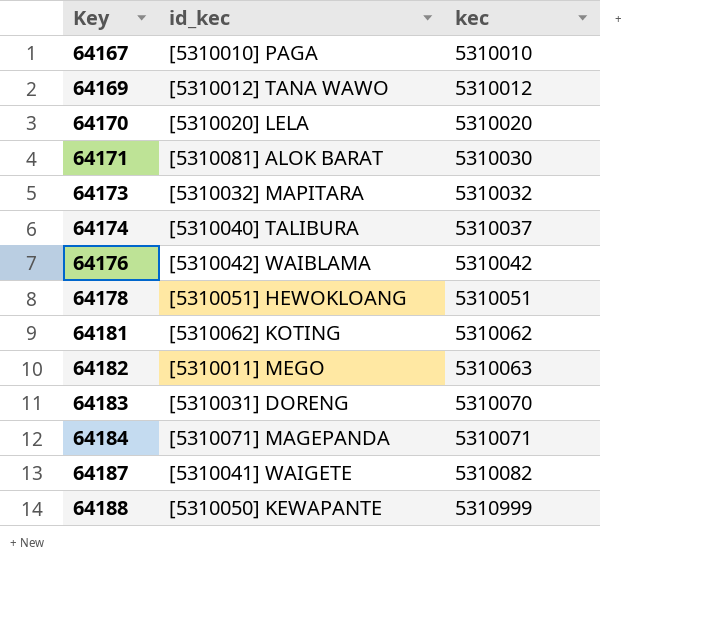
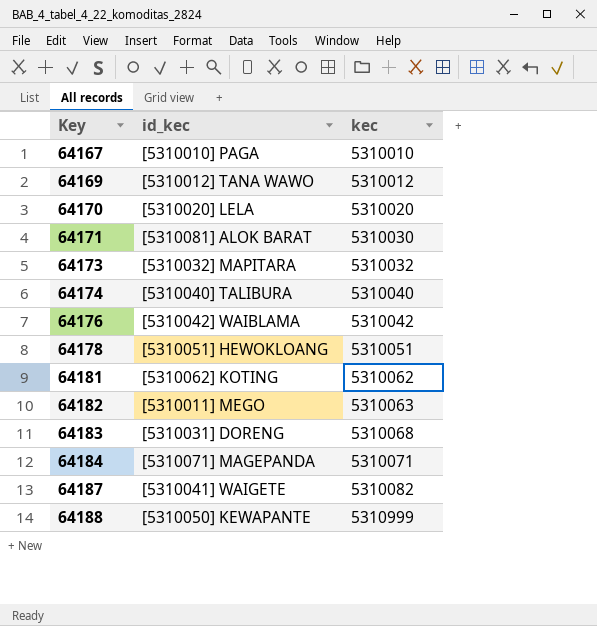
64174 | kec: 5310037 -> 5310040
64183 | kec: 5310070 -> 5310068

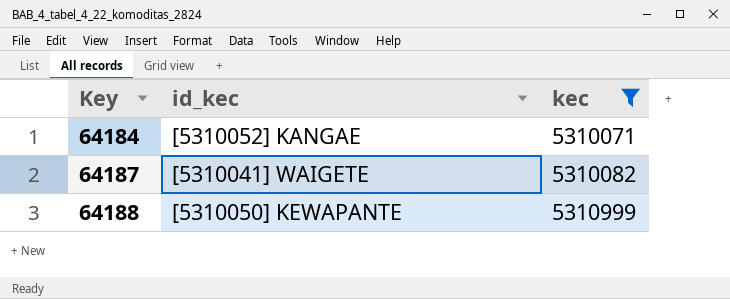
filter: none -> kec >= 5310071
64184 | id_kec: [5310071] MAGEPANDA -> [5310052] KANGAE

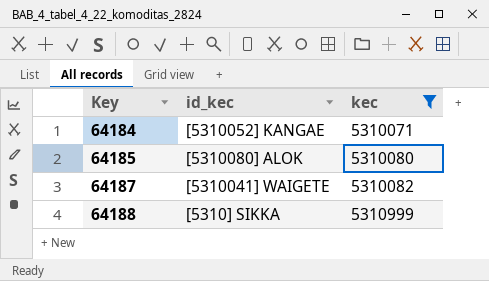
row 64185: none -> [5310080] ALOK | 5310080
64188 | id_kec: [5310050] KEWAPANTE -> [5310] SIKKA

